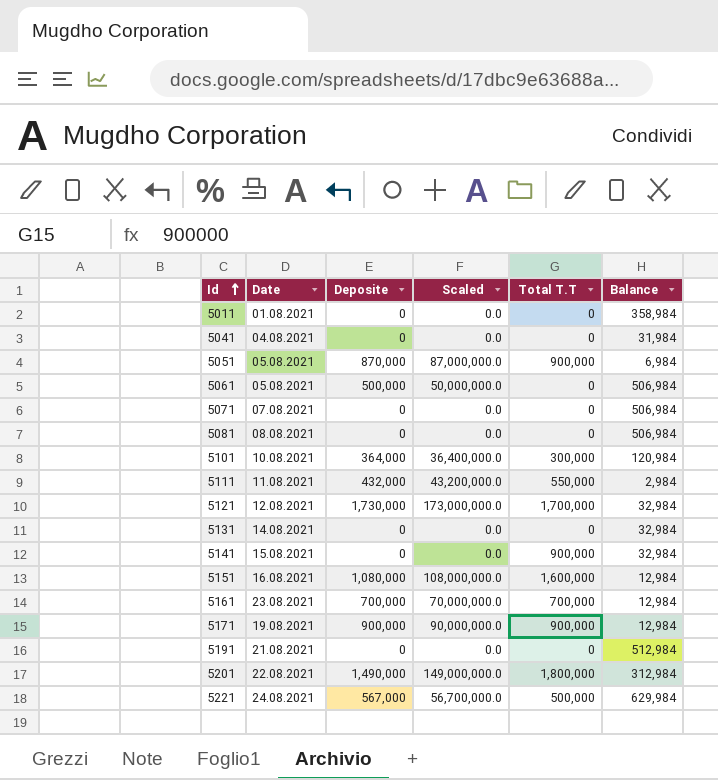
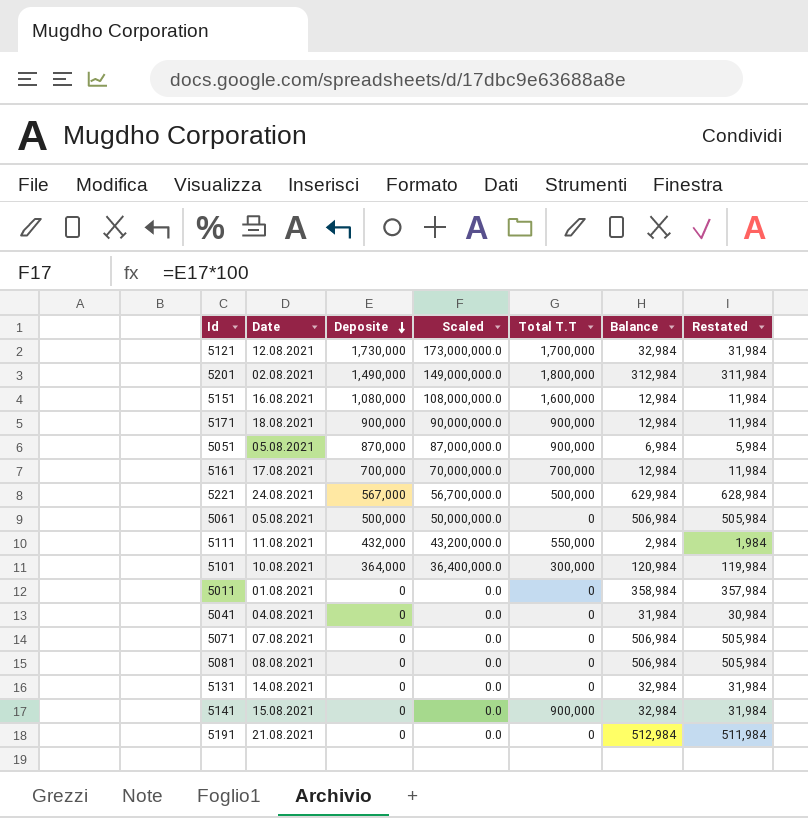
row order: Id ascending -> Deposite descending
column Restated | formula: none -> [Balance] - 1000
5201 | Date: 22.08.2021 -> 02.08.2021
5171 | Date: 19.08.2021 -> 18.08.2021
5161 | Date: 23.08.2021 -> 17.08.2021

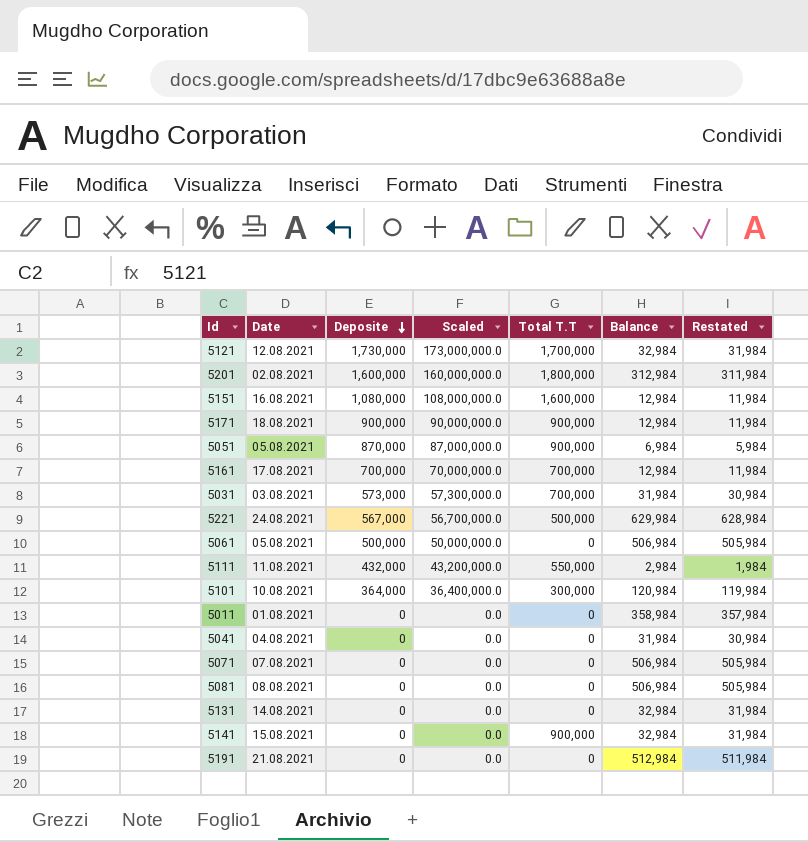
5201 | Deposite: 1,490,000 -> 1,600,000
5201 | Scaled: 149,000,000.0 -> 160,000,000.0
row 5031: none -> 03.08.2021 | 573,000 | 57,300,000.0 | 700,000 | 31,984 | 30,984

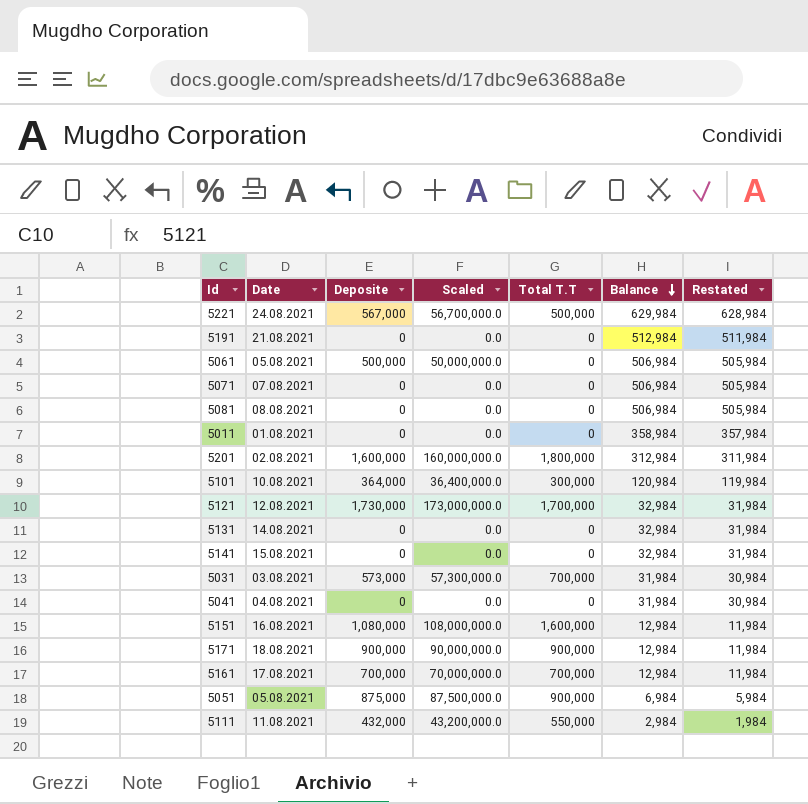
row order: Deposite descending -> Balance descending
5141 | Total T.T: 900,000 -> 0
5051 | Deposite: 870,000 -> 875,000
5051 | Scaled: 87,000,000.0 -> 87,500,000.0

